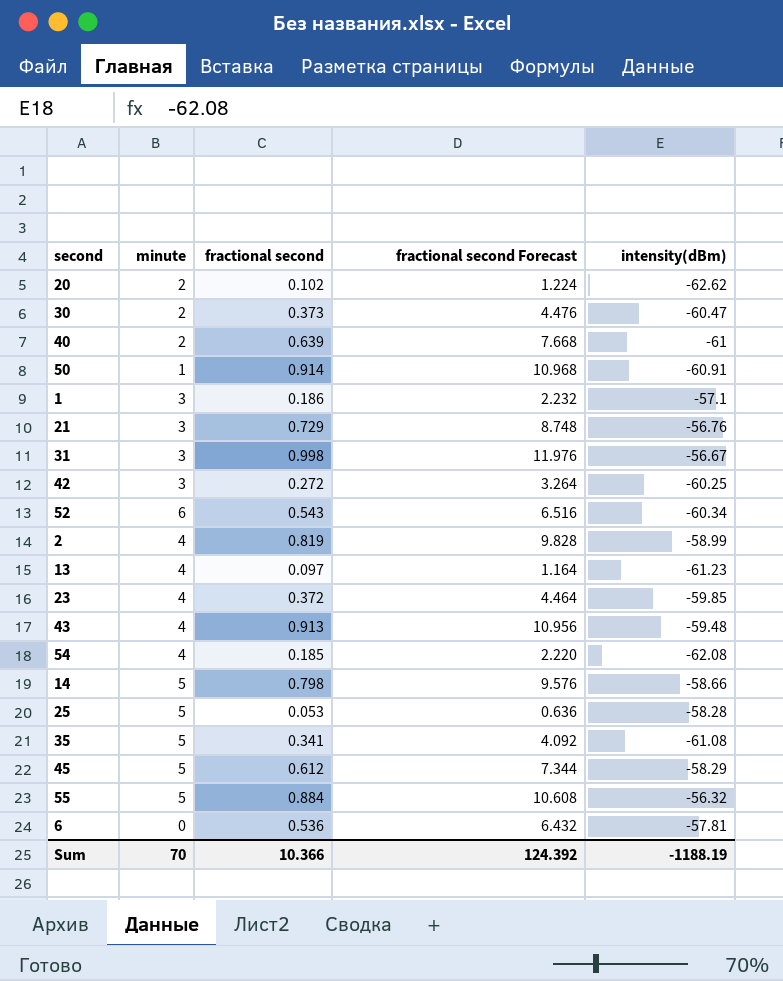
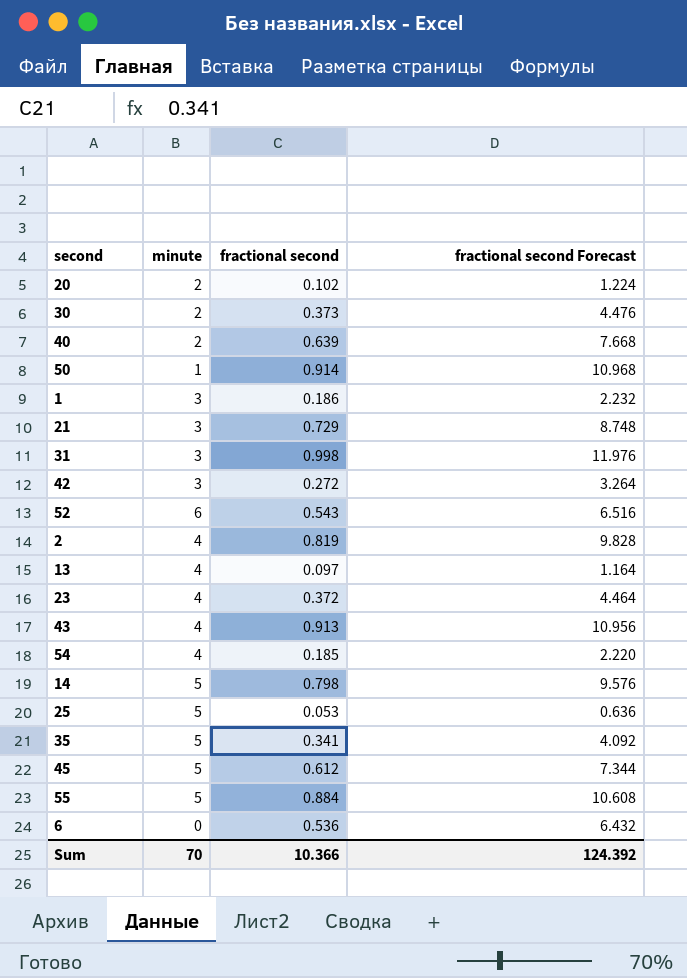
column intensity(dBm) | position: 5 -> none

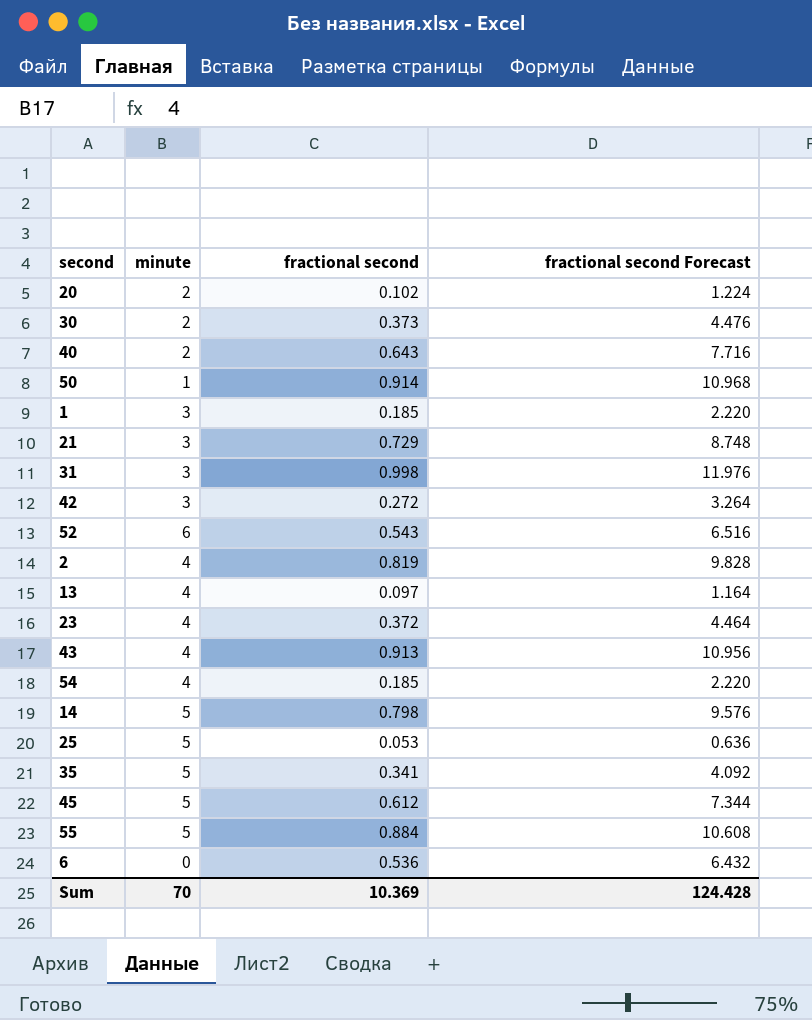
40 | fractional second: 0.639 -> 0.643
40 | fractional second Forecast: 7.668 -> 7.716
1 | fractional second: 0.186 -> 0.185
1 | fractional second Forecast: 2.232 -> 2.220
Sum | fractional second: 10.366 -> 10.369
Sum | fractional second Forecast: 124.392 -> 124.428

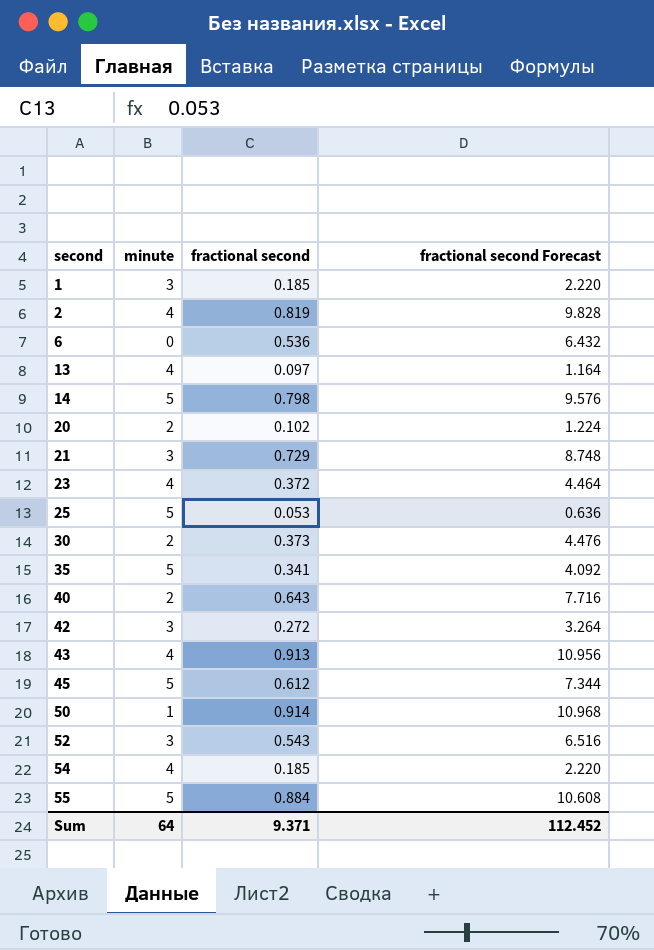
row order: none -> second ascending
row 31: 3 | 0.998 | 11.976 -> none
52 | minute: 6 -> 3
Sum | minute: 70 -> 64
Sum | fractional second: 10.369 -> 9.371
Sum | fractional second Forecast: 124.428 -> 112.452

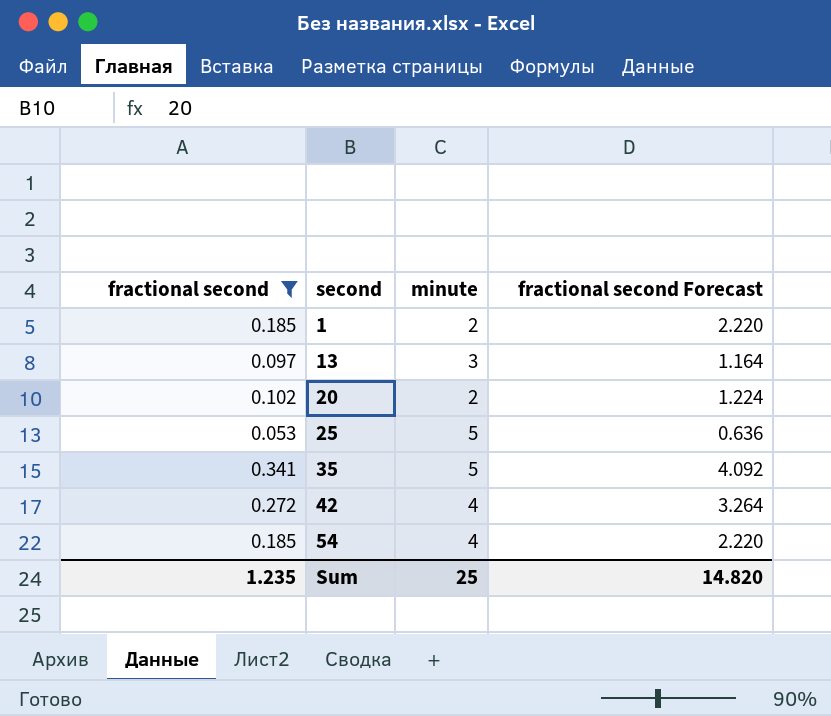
filter: none -> fractional second <= 0.341
column fractional second | position: 3 -> 1
1 | minute: 3 -> 2
13 | minute: 4 -> 3
42 | minute: 3 -> 4
Sum | fractional second: 9.371 -> 1.235
Sum | minute: 64 -> 25
Sum | fractional second Forecast: 112.452 -> 14.820

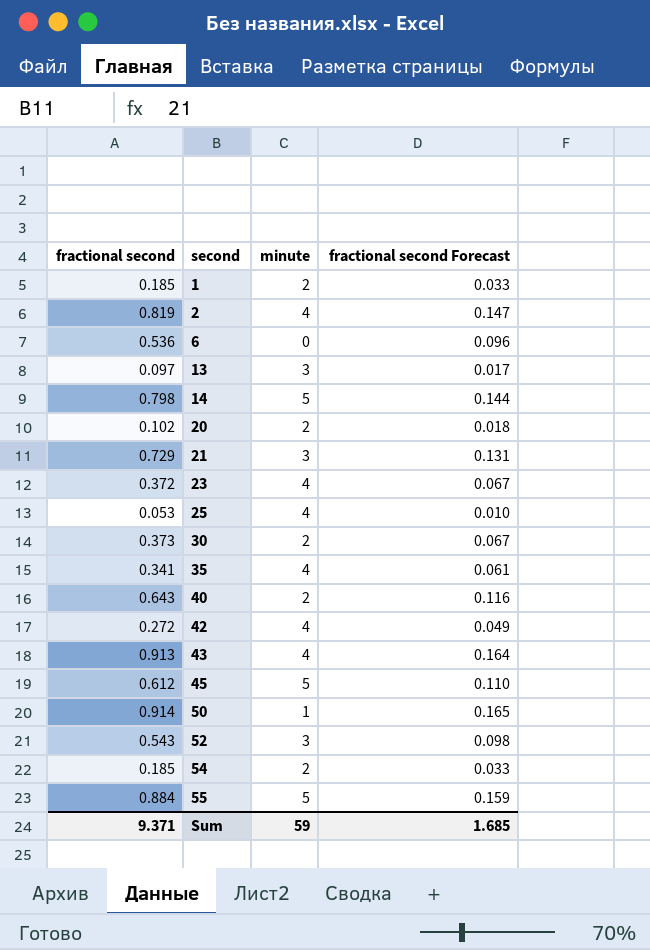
filter: fractional second <= 0.341 -> none
column fractional second Forecast | formula: [fractional second] * 12 -> [fractional second] * 0.18
25 | minute: 5 -> 4
35 | minute: 5 -> 4
54 | minute: 4 -> 2
Sum | fractional second: 1.235 -> 9.371
Sum | minute: 25 -> 59
Sum | fractional second Forecast: 14.820 -> 1.685

